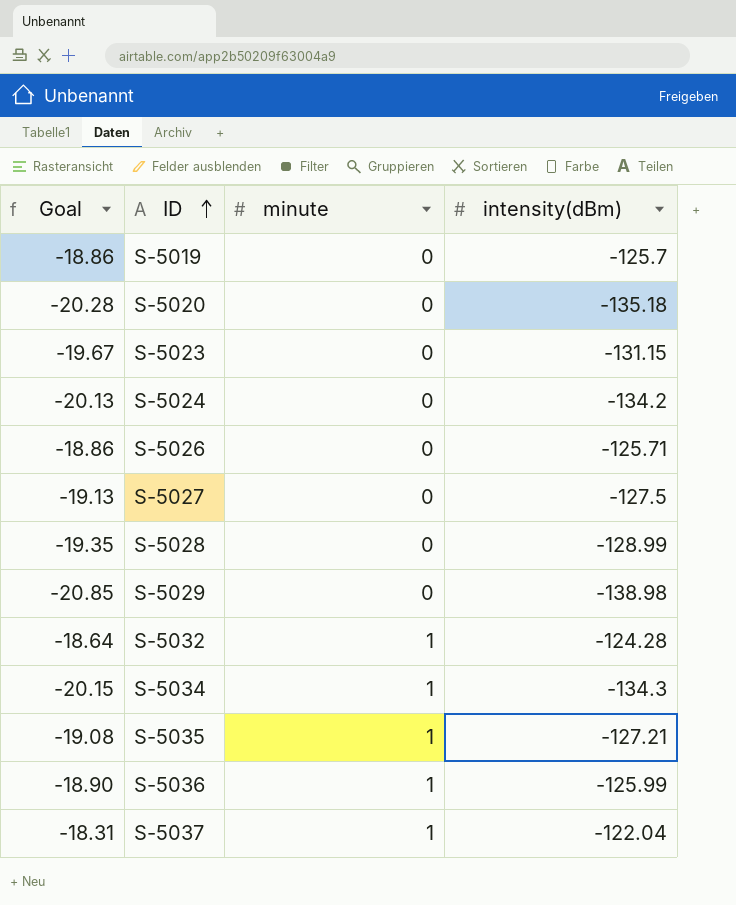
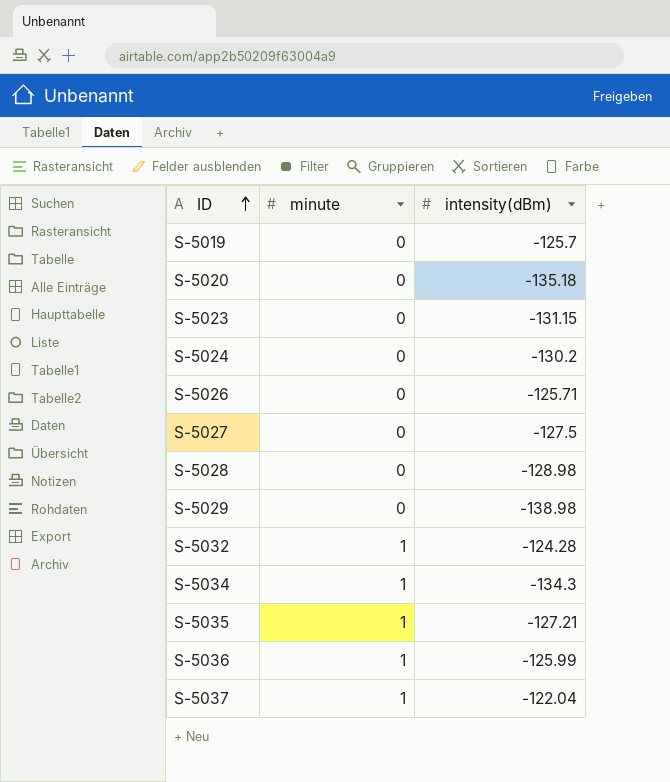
column Goal | formula: [intensity(dBm)] * 0.15 -> none
S-5024 | intensity(dBm): -134.2 -> -130.2
S-5028 | intensity(dBm): -128.99 -> -128.98

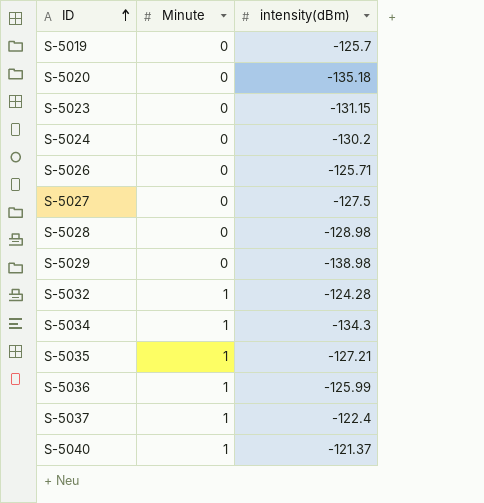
column name: minute -> Minute
S-5037 | intensity(dBm): -122.04 -> -122.4
row S-5040: none -> 1 | -121.37

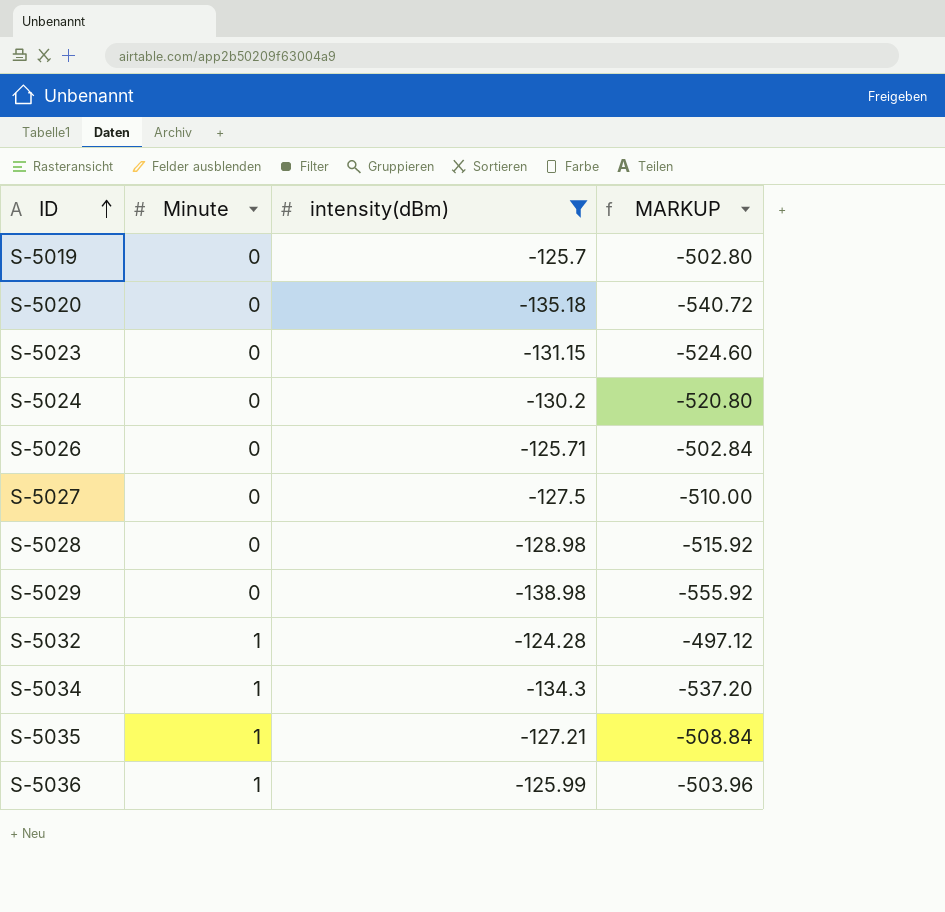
filter: none -> intensity(dBm) <= -124.28
column MARKUP | formula: none -> [intensity(dBm)] * 4

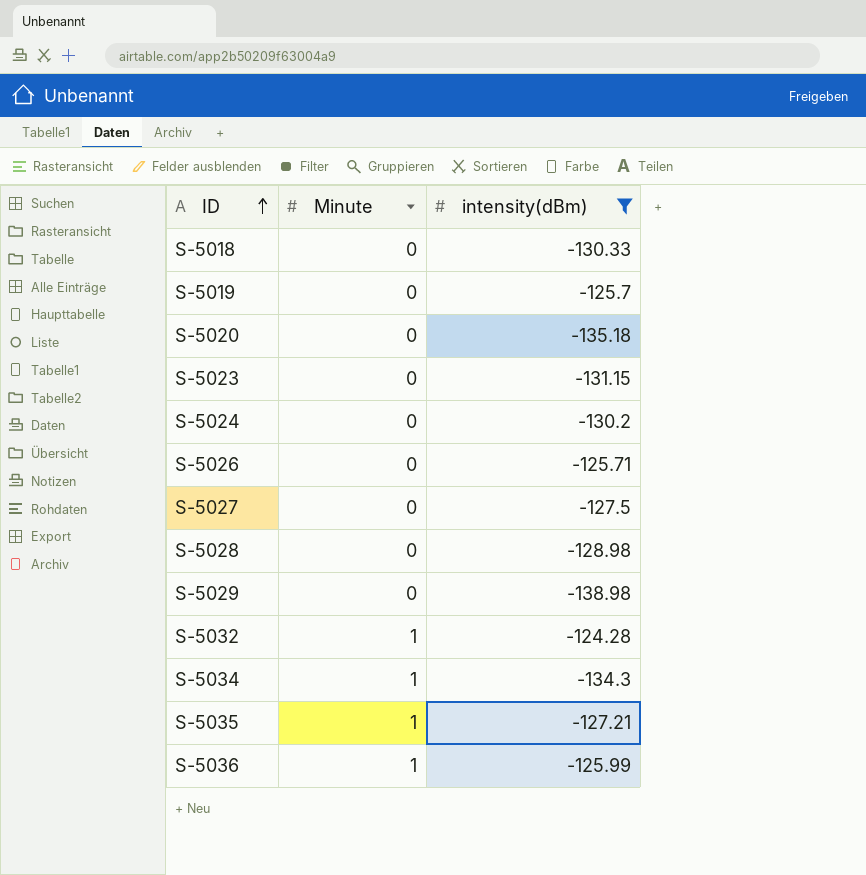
column MARKUP | formula: [intensity(dBm)] * 4 -> none
row S-5018: none -> 0 | -130.33

